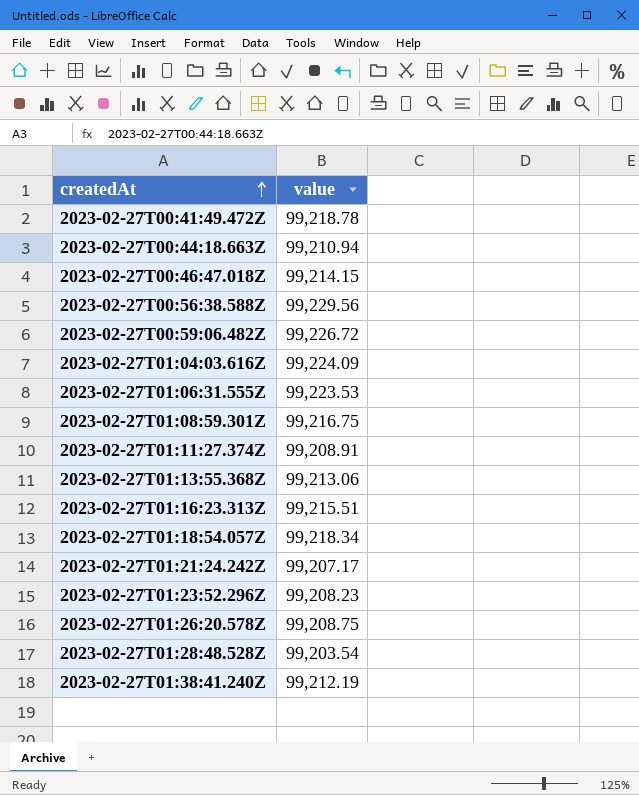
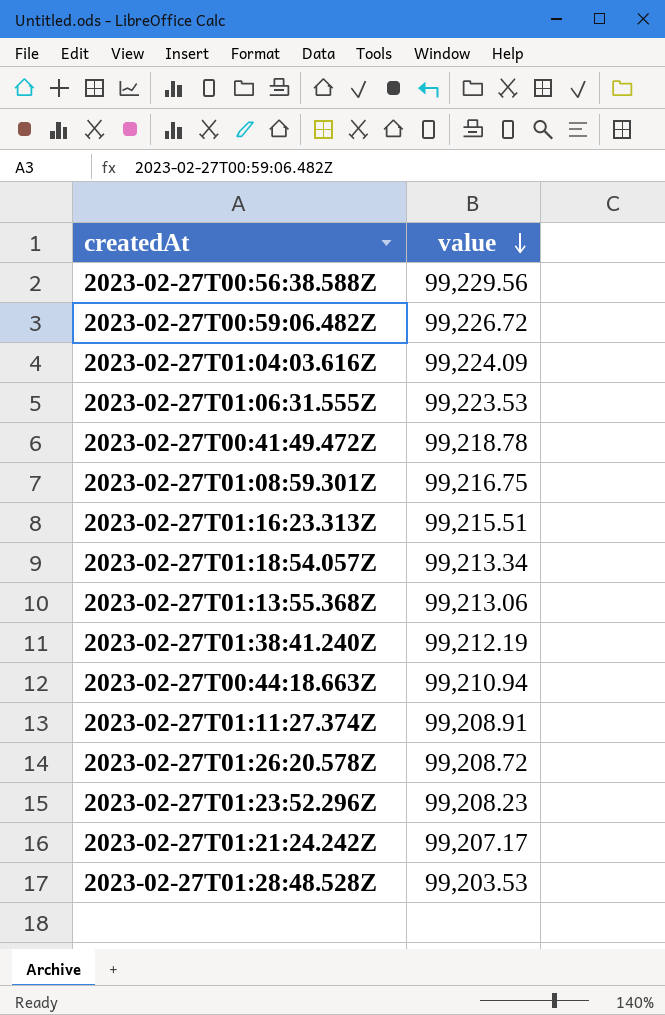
row order: createdAt ascending -> value descending
row 2023-02-27T00:46:47.018Z: 99,214.15 -> none
2023-02-27T01:18:54.057Z | value: 99,218.34 -> 99,213.34
2023-02-27T01:26:20.578Z | value: 99,208.75 -> 99,208.72
2023-02-27T01:28:48.528Z | value: 99,203.54 -> 99,203.53

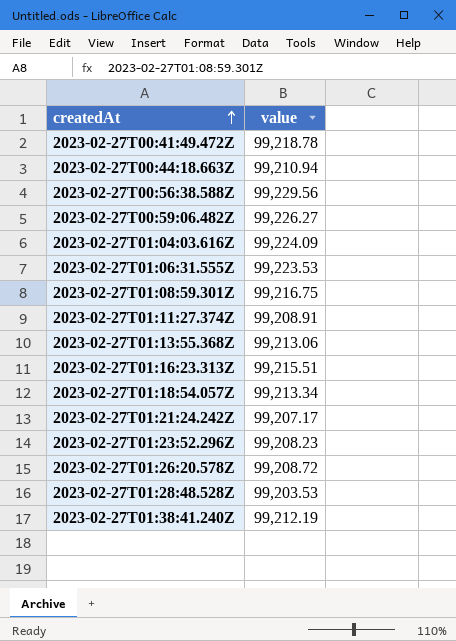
row order: value descending -> createdAt ascending
2023-02-27T00:59:06.482Z | value: 99,226.72 -> 99,226.27

